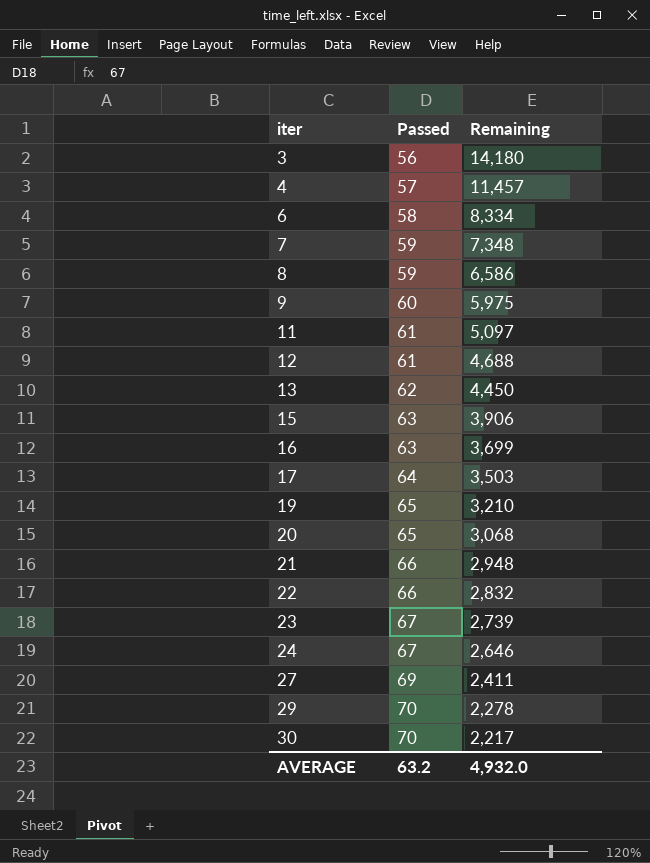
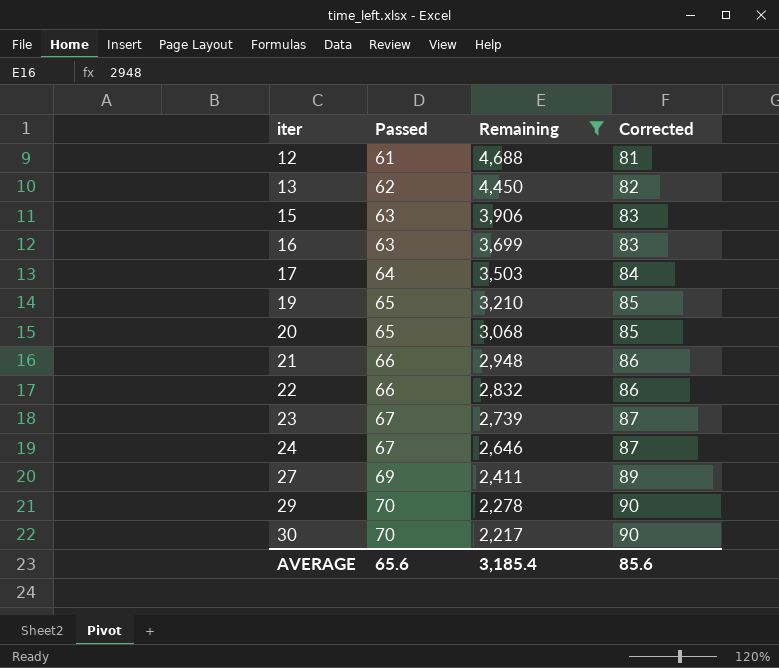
filter: none -> Remaining <= 4,688
column Corrected | formula: none -> [Passed] + 20
AVERAGE | Passed: 63.2 -> 65.6
AVERAGE | Remaining: 4,932.0 -> 3,185.4

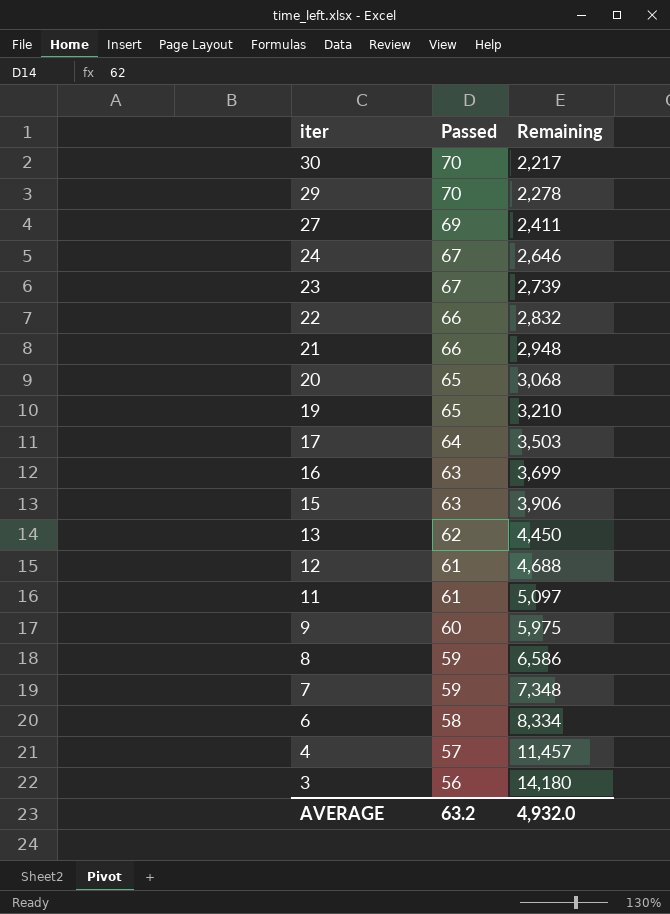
filter: Remaining <= 4,688 -> none
row order: iter ascending -> iter descending
column Corrected | formula: [Passed] + 20 -> none
AVERAGE | Passed: 65.6 -> 63.2
AVERAGE | Remaining: 3,185.4 -> 4,932.0

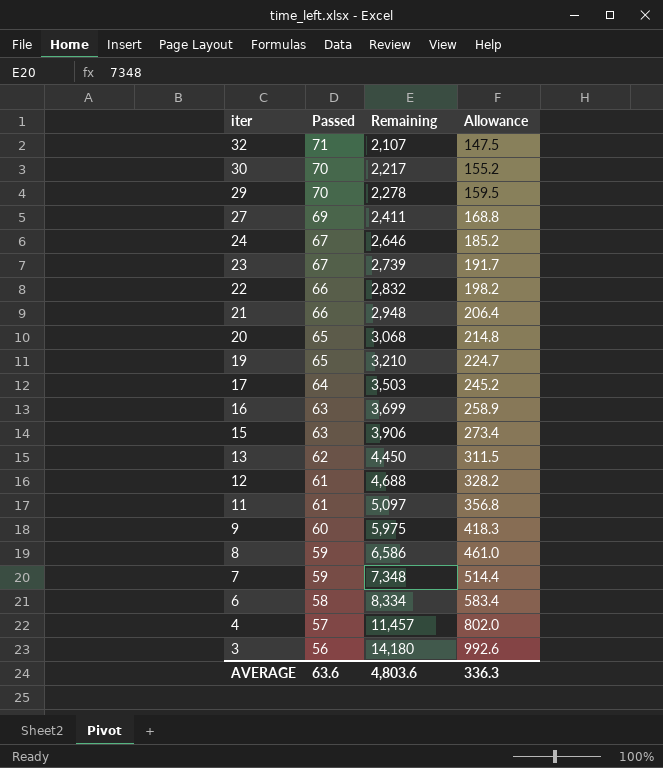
column Allowance | formula: none -> [Remaining] * 0.07
row 32: none -> 71 | 2,107 | 147.5
AVERAGE | Passed: 63.2 -> 63.6
AVERAGE | Remaining: 4,932.0 -> 4,803.6

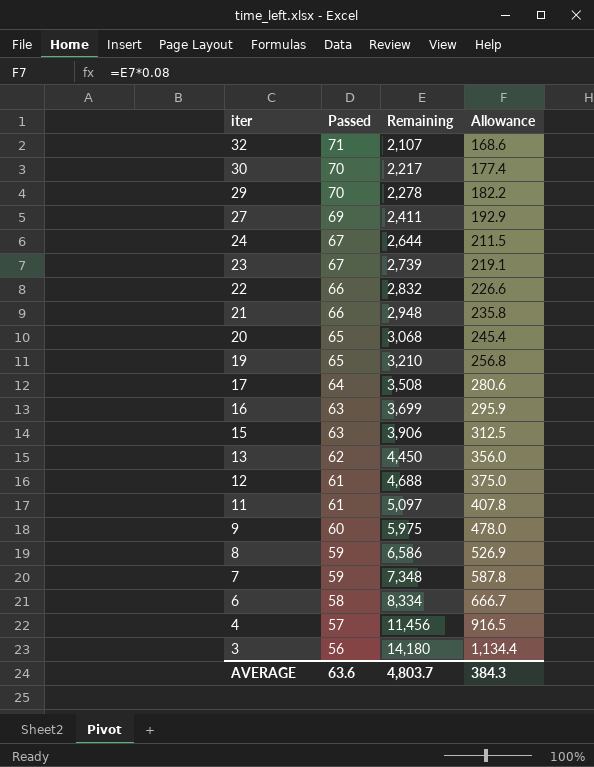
column Allowance | formula: [Remaining] * 0.07 -> [Remaining] * 0.08
24 | Remaining: 2,646 -> 2,644
17 | Remaining: 3,503 -> 3,508
4 | Remaining: 11,457 -> 11,456
AVERAGE | Remaining: 4,803.6 -> 4,803.7
AVERAGE | Allowance: 336.3 -> 384.3

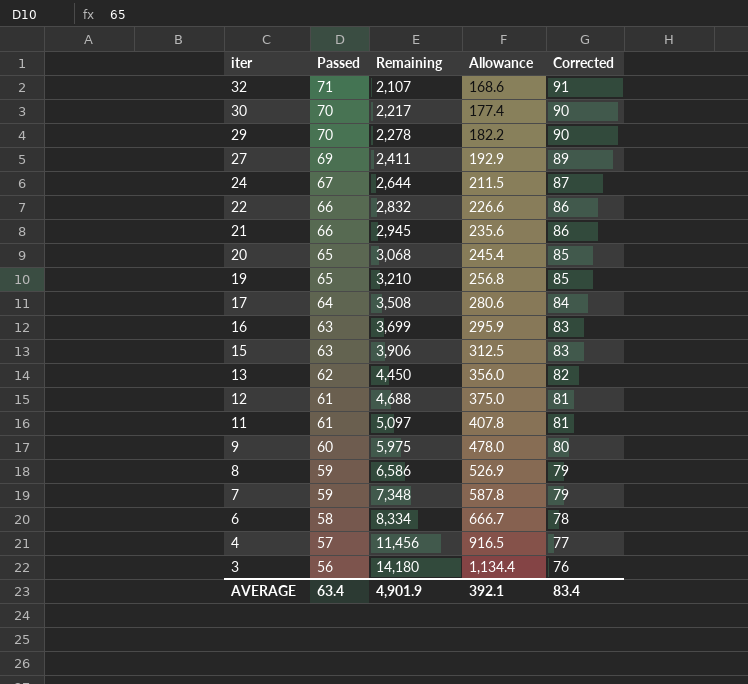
column Corrected | formula: none -> [Passed] + 20
row 23: 67 | 2,739 | 219.1 -> none
21 | Remaining: 2,948 -> 2,945
21 | Allowance: 235.8 -> 235.6
AVERAGE | Passed: 63.6 -> 63.4
AVERAGE | Remaining: 4,803.7 -> 4,901.9
AVERAGE | Allowance: 384.3 -> 392.1

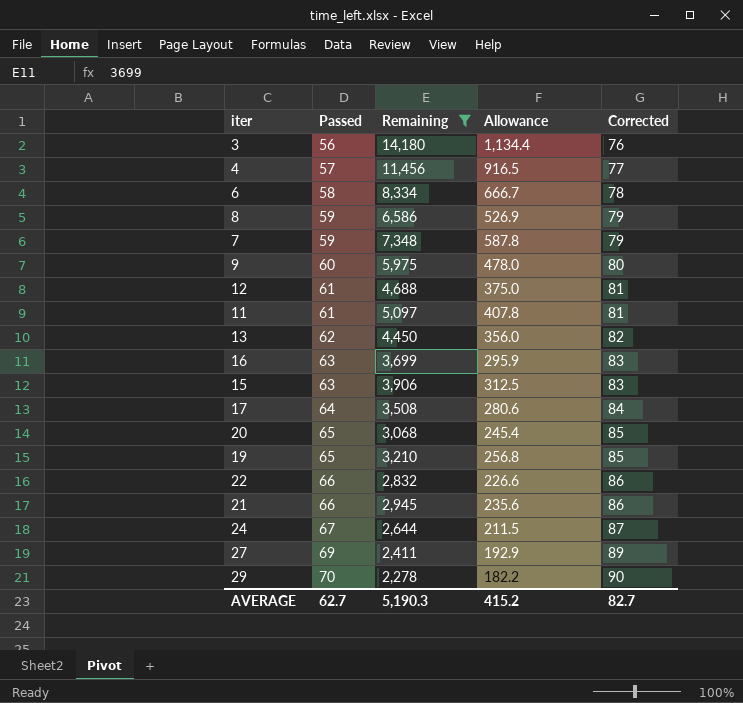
filter: none -> Remaining >= 2,278
row order: iter descending -> Passed ascending
AVERAGE | Passed: 63.4 -> 62.7
AVERAGE | Remaining: 4,901.9 -> 5,190.3
AVERAGE | Allowance: 392.1 -> 415.2
AVERAGE | Corrected: 83.4 -> 82.7

